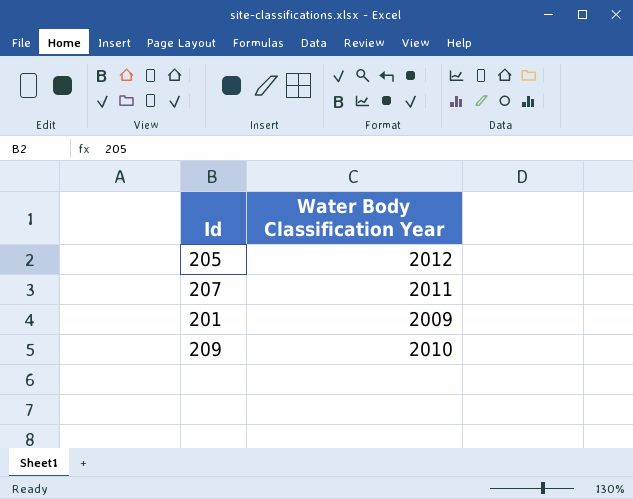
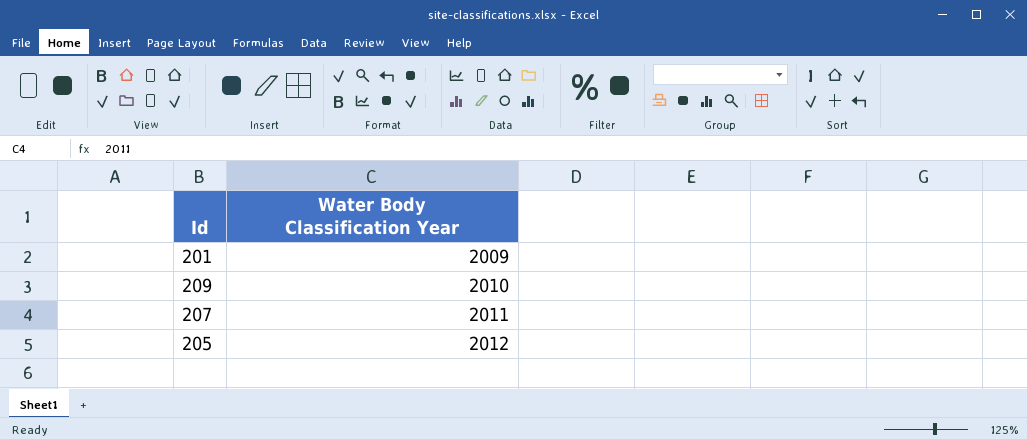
row order: none -> Water Body Classification Year ascending

